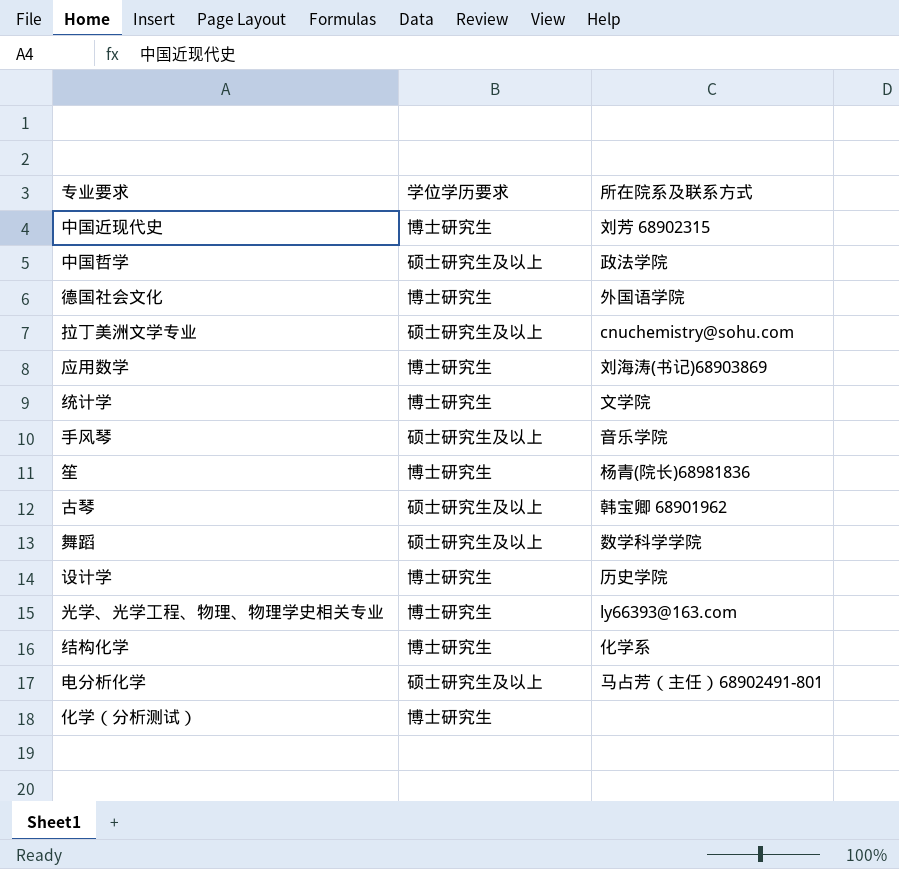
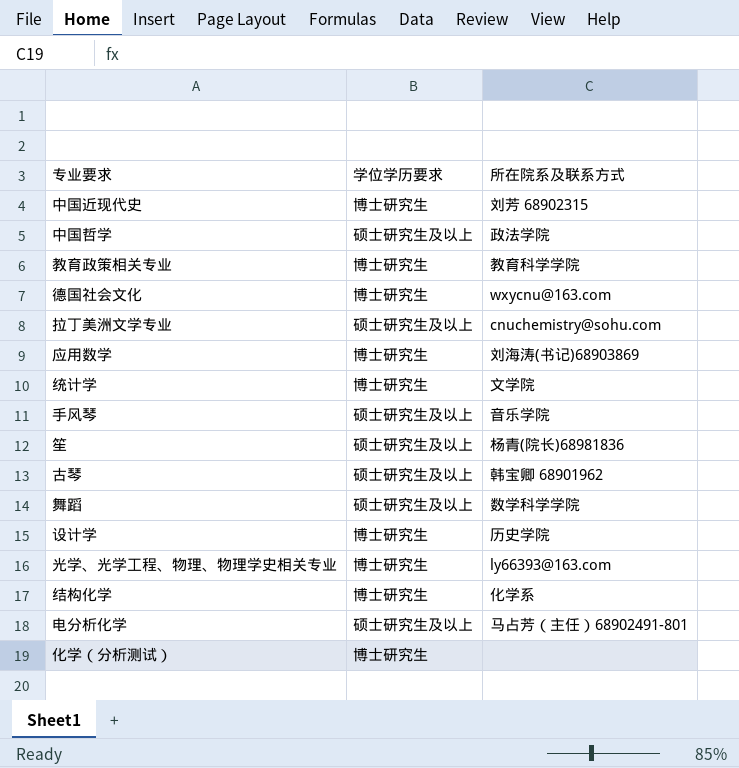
row 教育政策相关专业: none -> 博士研究生 | 教育科学学院
德国社会文化 | 所在院系及联系方式: 外国语学院 -> wxycnu@163.com
笙 | 学位学历要求: 博士研究生 -> 硕士研究生及以上

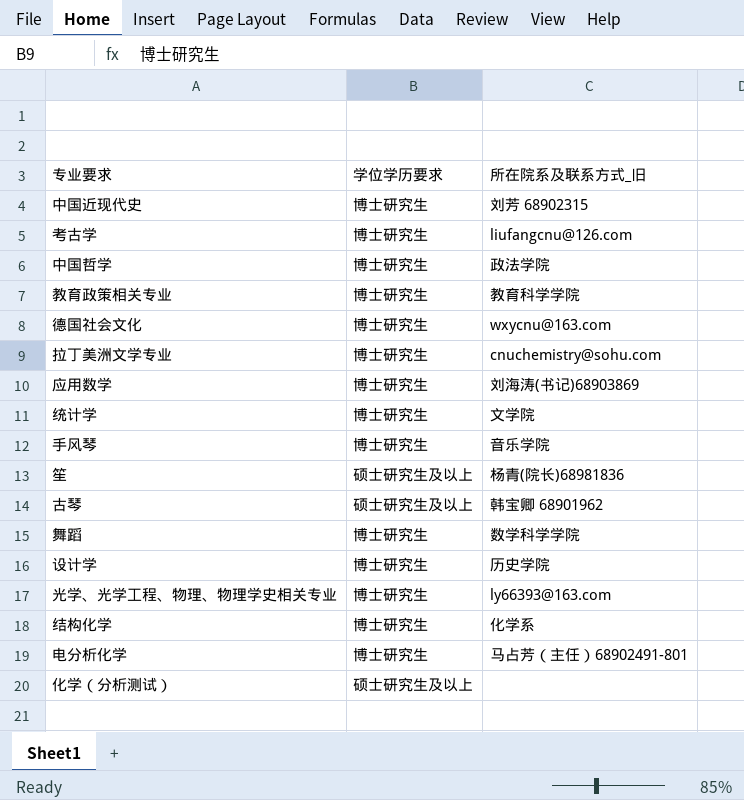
column name: 所在院系及联系方式 -> 所在院系及联系方式_旧
row 考古学: none -> 博士研究生 | liufangcnu@126.com
中国哲学 | 学位学历要求: 硕士研究生及以上 -> 博士研究生
拉丁美洲文学专业 | 学位学历要求: 硕士研究生及以上 -> 博士研究生
手风琴 | 学位学历要求: 硕士研究生及以上 -> 博士研究生
舞蹈 | 学位学历要求: 硕士研究生及以上 -> 博士研究生
电分析化学 | 学位学历要求: 硕士研究生及以上 -> 博士研究生
化学（分析测试） | 学位学历要求: 博士研究生 -> 硕士研究生及以上

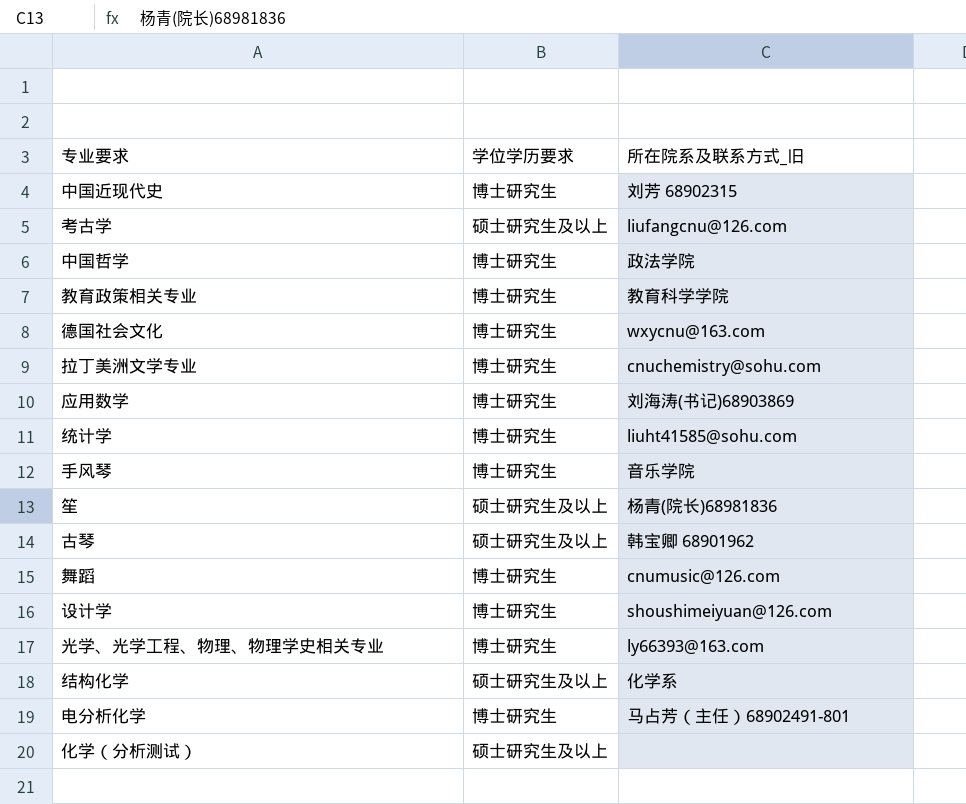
考古学 | 学位学历要求: 博士研究生 -> 硕士研究生及以上
统计学 | 所在院系及联系方式_旧: 文学院 -> liuht41585@sohu.com
舞蹈 | 所在院系及联系方式_旧: 数学科学学院 -> cnumusic@126.com
设计学 | 所在院系及联系方式_旧: 历史学院 -> shoushimeiyuan@126.com
结构化学 | 学位学历要求: 博士研究生 -> 硕士研究生及以上

